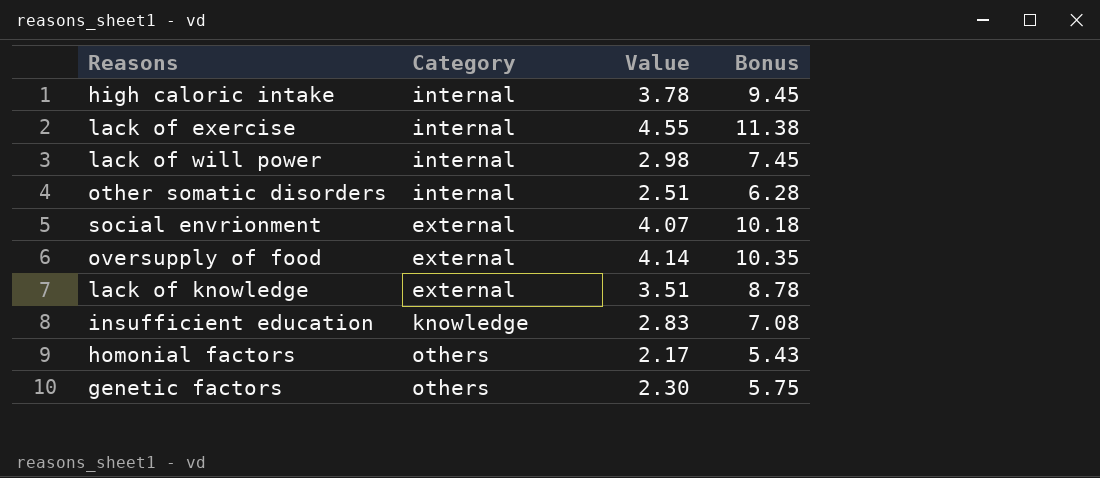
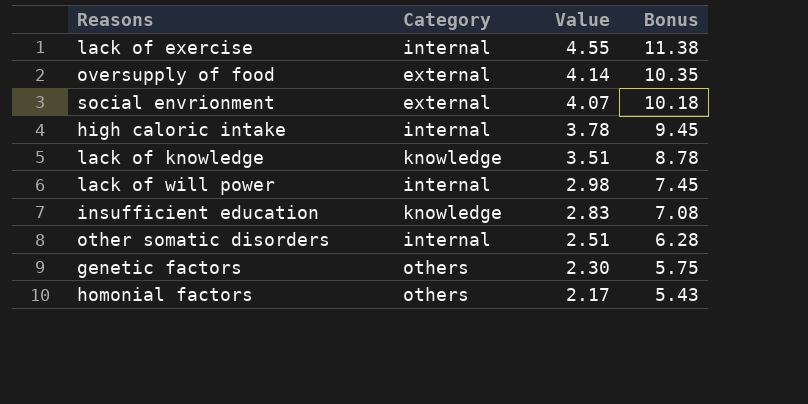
row order: none -> Value descending
lack of knowledge | Category: external -> knowledge

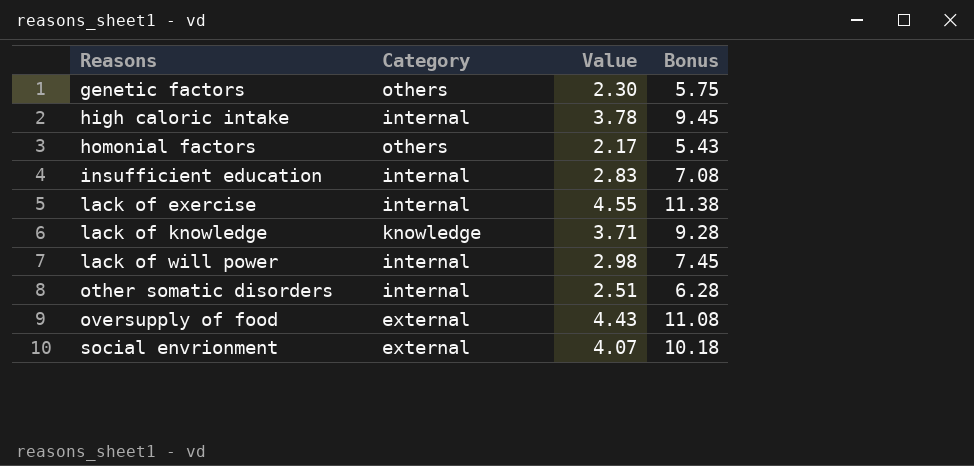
row order: Value descending -> Reasons ascending
insufficient education | Category: knowledge -> internal
lack of knowledge | Value: 3.51 -> 3.71
lack of knowledge | Bonus: 8.78 -> 9.28
oversupply of food | Value: 4.14 -> 4.43
oversupply of food | Bonus: 10.35 -> 11.08

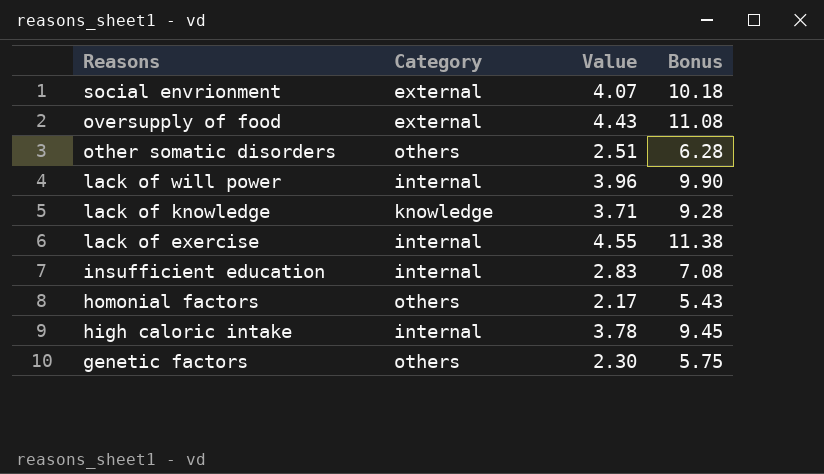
row order: Reasons ascending -> Reasons descending
other somatic disorders | Category: internal -> others
lack of will power | Value: 2.98 -> 3.96
lack of will power | Bonus: 7.45 -> 9.90

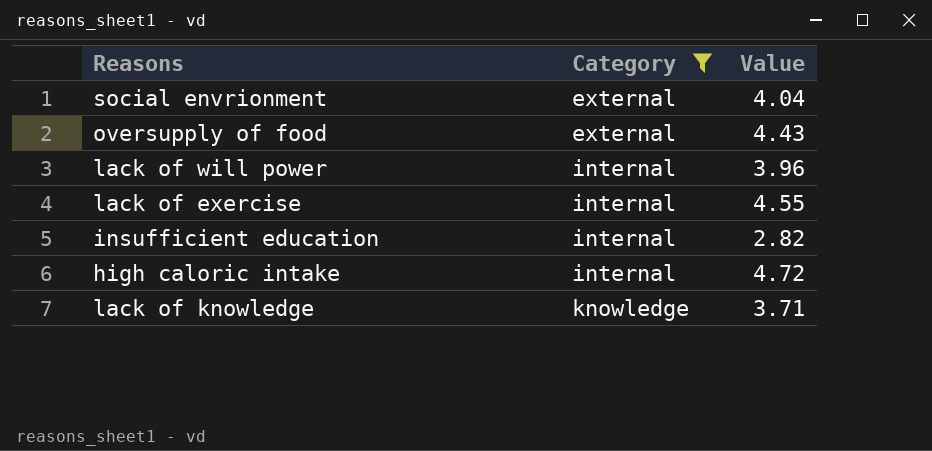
filter: none -> Category != others
row order: Reasons descending -> Category ascending
column Bonus | formula: [Value] * 2.5 -> none
social envrionment | Value: 4.07 -> 4.04
insufficient education | Value: 2.83 -> 2.82
high caloric intake | Value: 3.78 -> 4.72

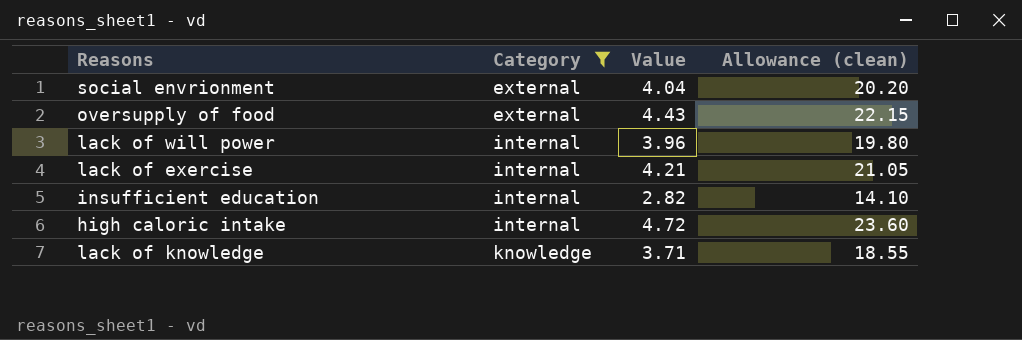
column Allowance (clean) | formula: none -> [Value] * 5
lack of exercise | Value: 4.55 -> 4.21

